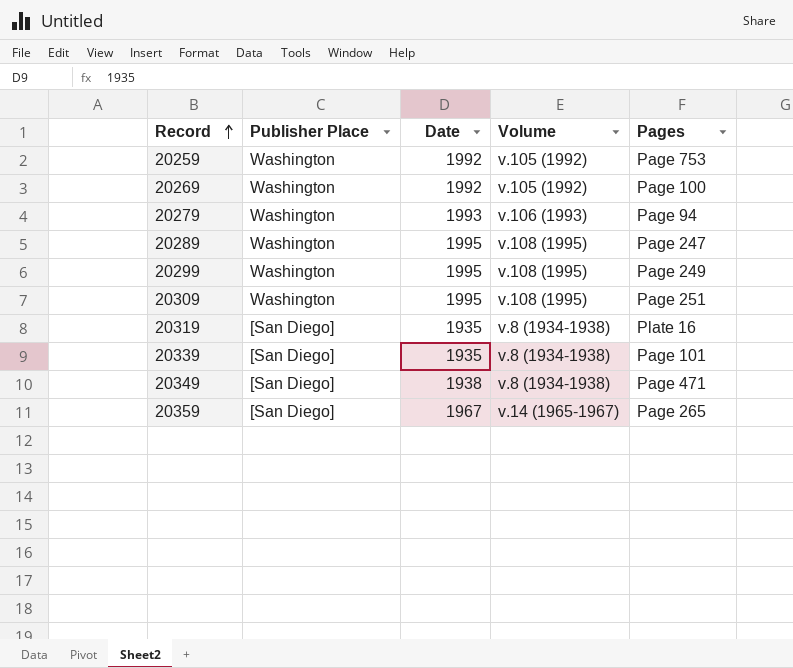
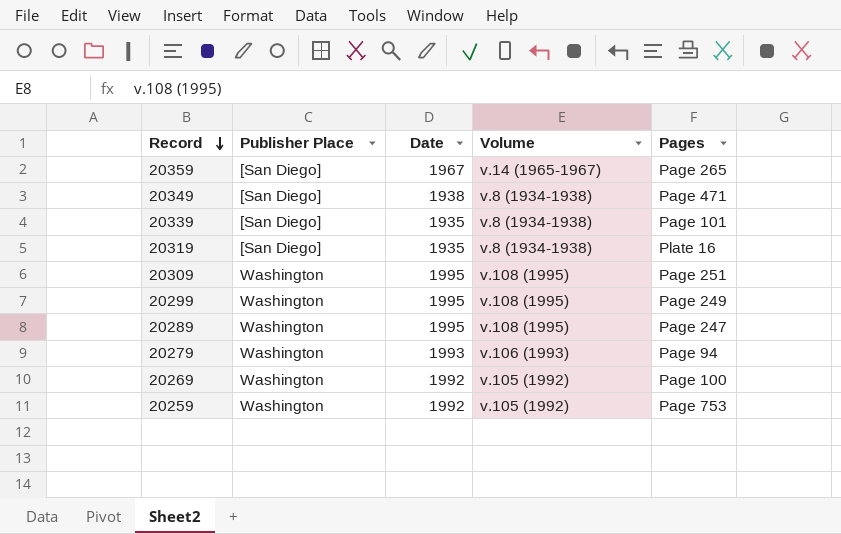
row order: Record ascending -> Record descending

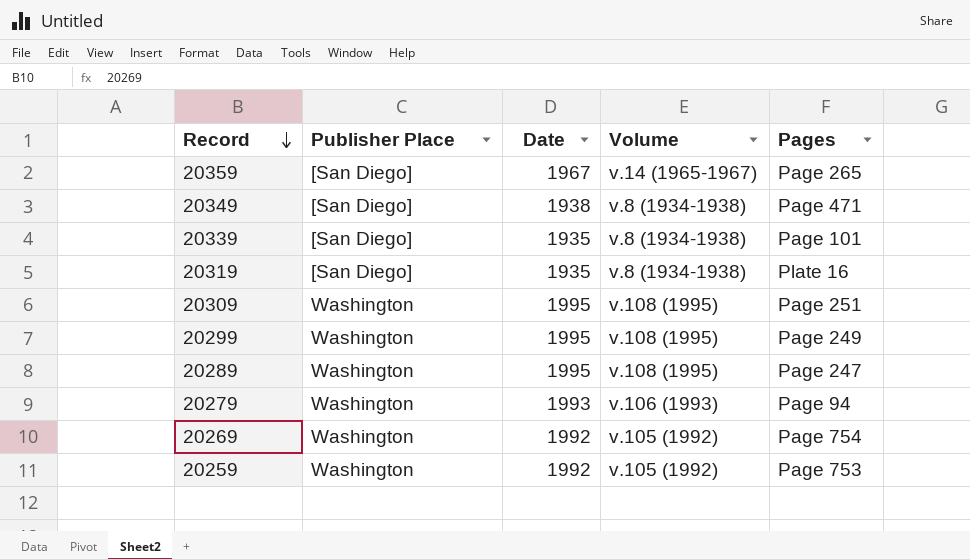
20269 | Pages: Page 100 -> Page 754

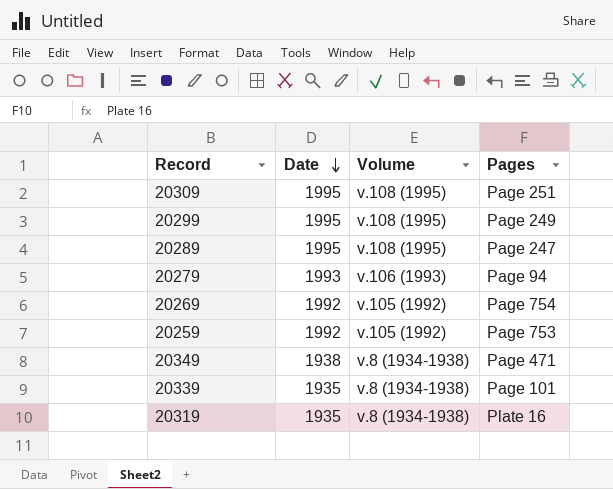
row order: Record descending -> Date descending
column Publisher Place | position: 2 -> none
row 20359: [San Diego] | 1967 | v.14 (1965-1967) | Page 265 -> none

